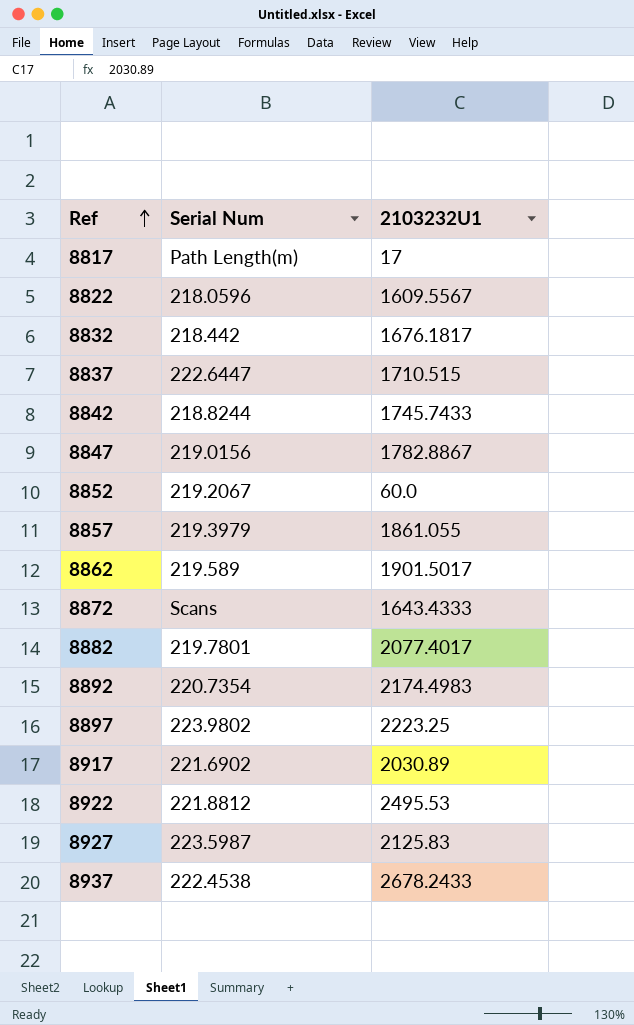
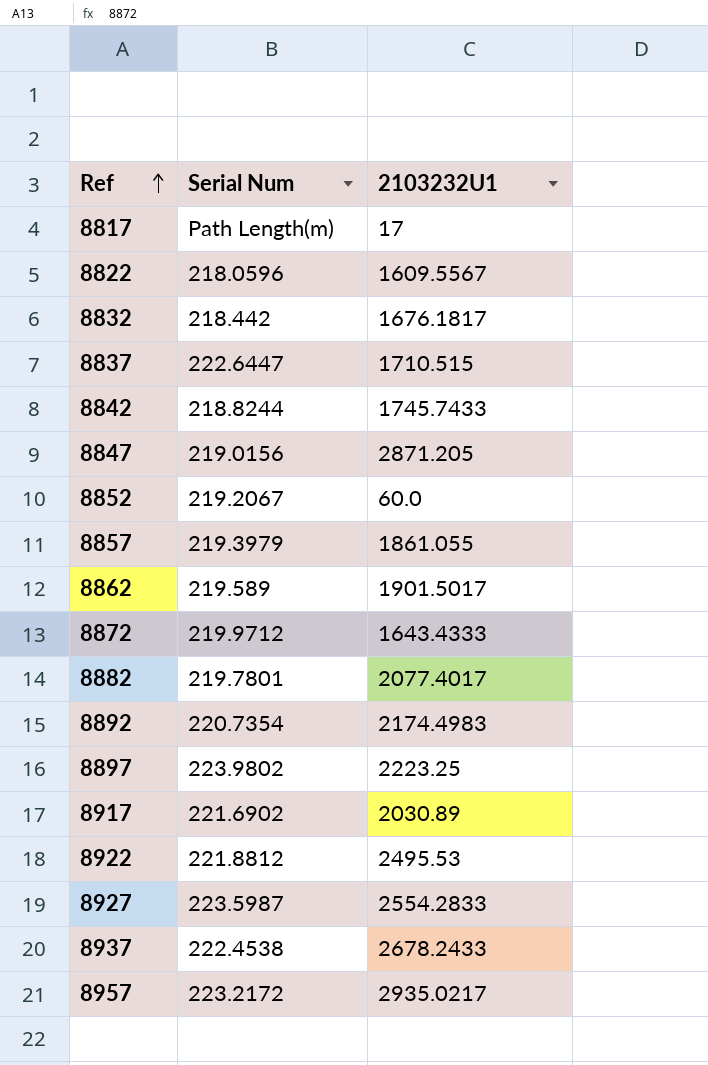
8847 | 2103232U1: 1782.8867 -> 2871.205
8872 | Serial Num: Scans -> 219.9712
8927 | 2103232U1: 2125.83 -> 2554.2833
row 8957: none -> 223.2172 | 2935.0217

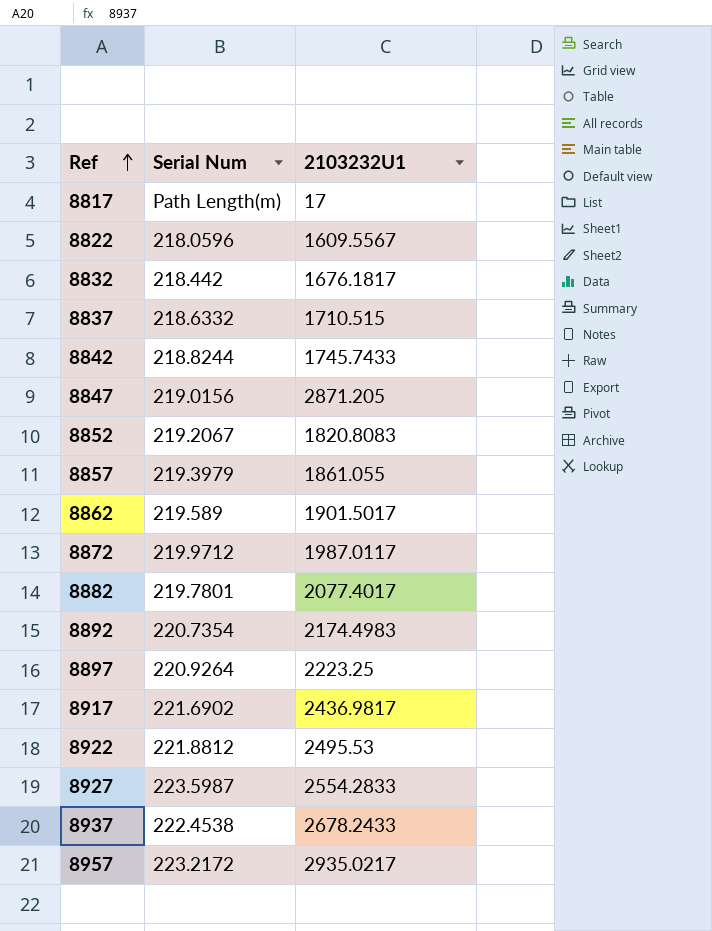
8837 | Serial Num: 222.6447 -> 218.6332
8852 | 2103232U1: 60.0 -> 1820.8083
8872 | 2103232U1: 1643.4333 -> 1987.0117
8897 | Serial Num: 223.9802 -> 220.9264
8917 | 2103232U1: 2030.89 -> 2436.9817

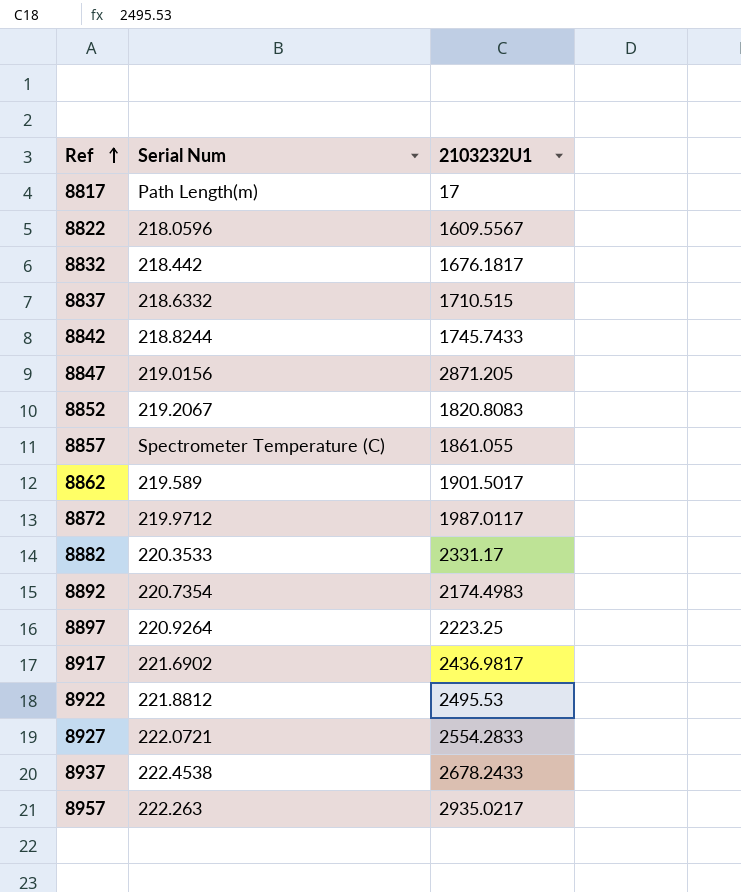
8857 | Serial Num: 219.3979 -> Spectrometer Temperature (C)
8882 | Serial Num: 219.7801 -> 220.3533
8882 | 2103232U1: 2077.4017 -> 2331.17
8927 | Serial Num: 223.5987 -> 222.0721
8957 | Serial Num: 223.2172 -> 222.263

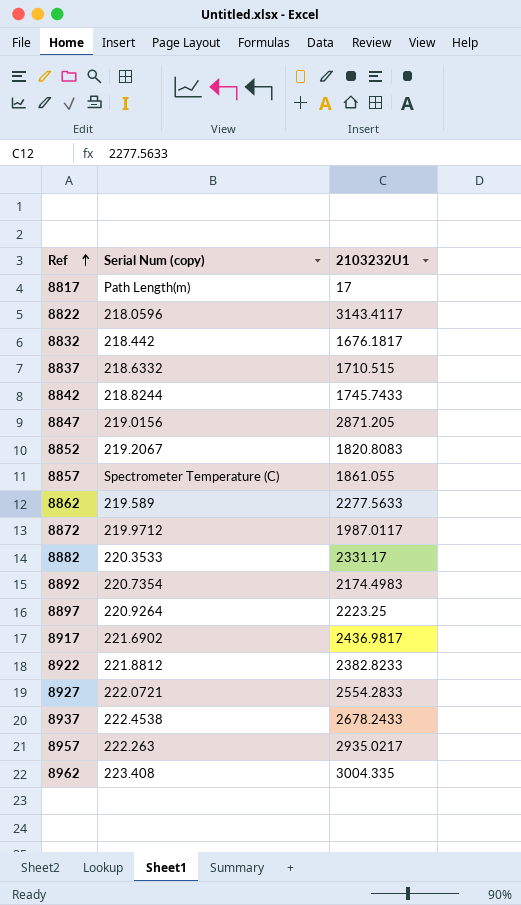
column name: Serial Num -> Serial Num (copy)
8822 | 2103232U1: 1609.5567 -> 3143.4117
8862 | 2103232U1: 1901.5017 -> 2277.5633
8922 | 2103232U1: 2495.53 -> 2382.8233
row 8962: none -> 223.408 | 3004.335

